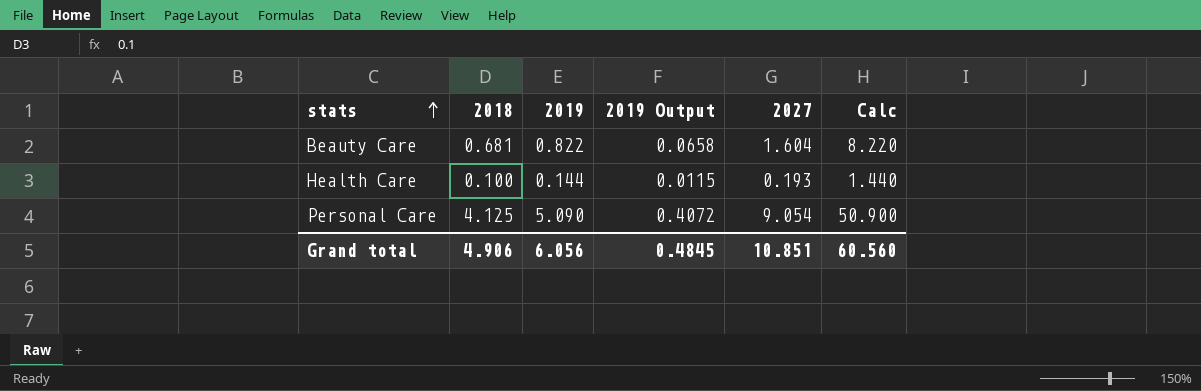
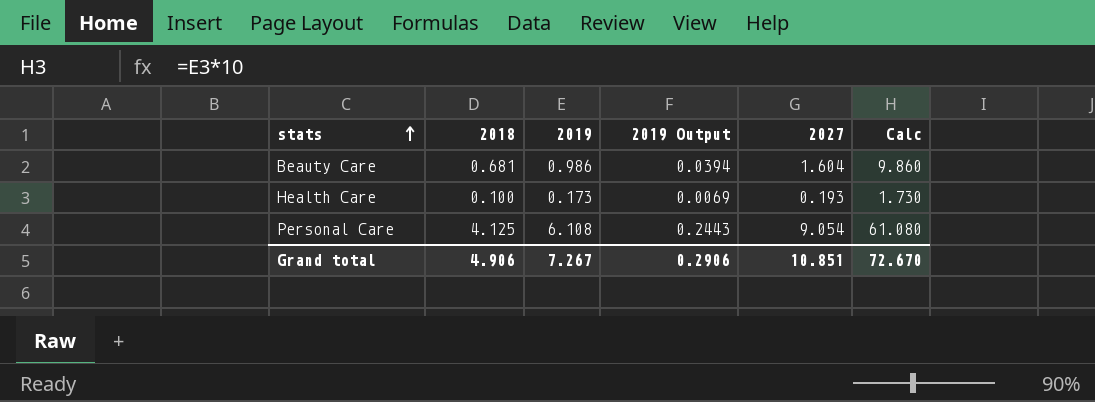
column 2019 Output | formula: [2019] * 0.08 -> [2019] * 0.04
Beauty Care | 2019: 0.822 -> 0.986
Beauty Care | Calc: 8.220 -> 9.860
Health Care | 2019: 0.144 -> 0.173
Health Care | Calc: 1.440 -> 1.730
Personal Care | 2019: 5.090 -> 6.108
Personal Care | Calc: 50.900 -> 61.080
Grand total | 2019: 6.056 -> 7.267
Grand total | 2019 Output: 0.4845 -> 0.2906
Grand total | Calc: 60.560 -> 72.670

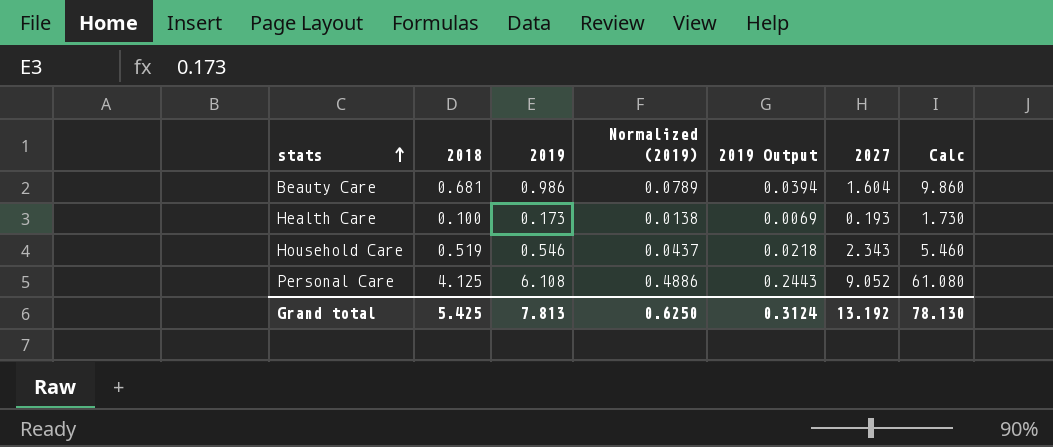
column Normalized (2019) | formula: none -> [2019] * 0.08
row Household Care: none -> 0.519 | 0.546 | 0.0437 | 0.0218 | 2.343 | 5.460
Personal Care | 2027: 9.054 -> 9.052
Grand total | 2018: 4.906 -> 5.425
Grand total | 2019: 7.267 -> 7.813
Grand total | 2019 Output: 0.2906 -> 0.3124
Grand total | 2027: 10.851 -> 13.192
Grand total | Calc: 72.670 -> 78.130

